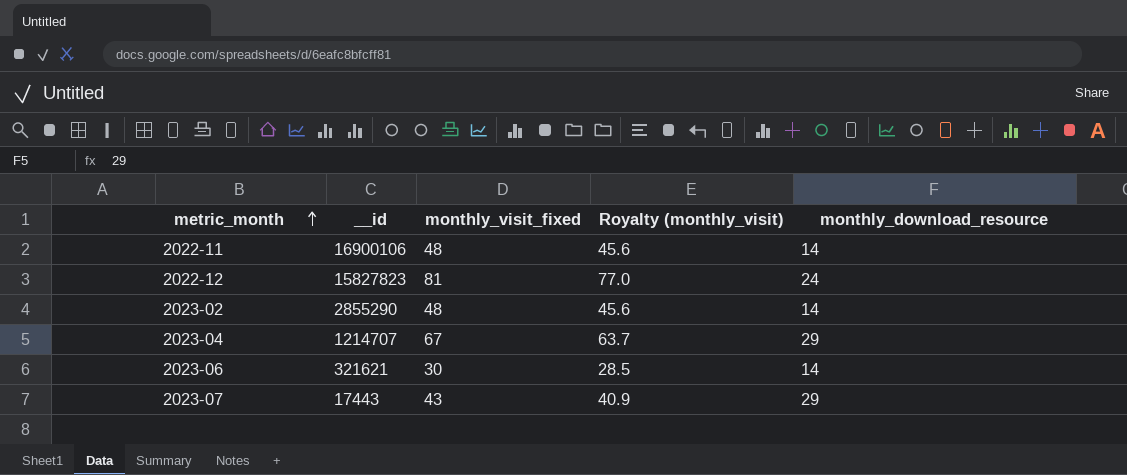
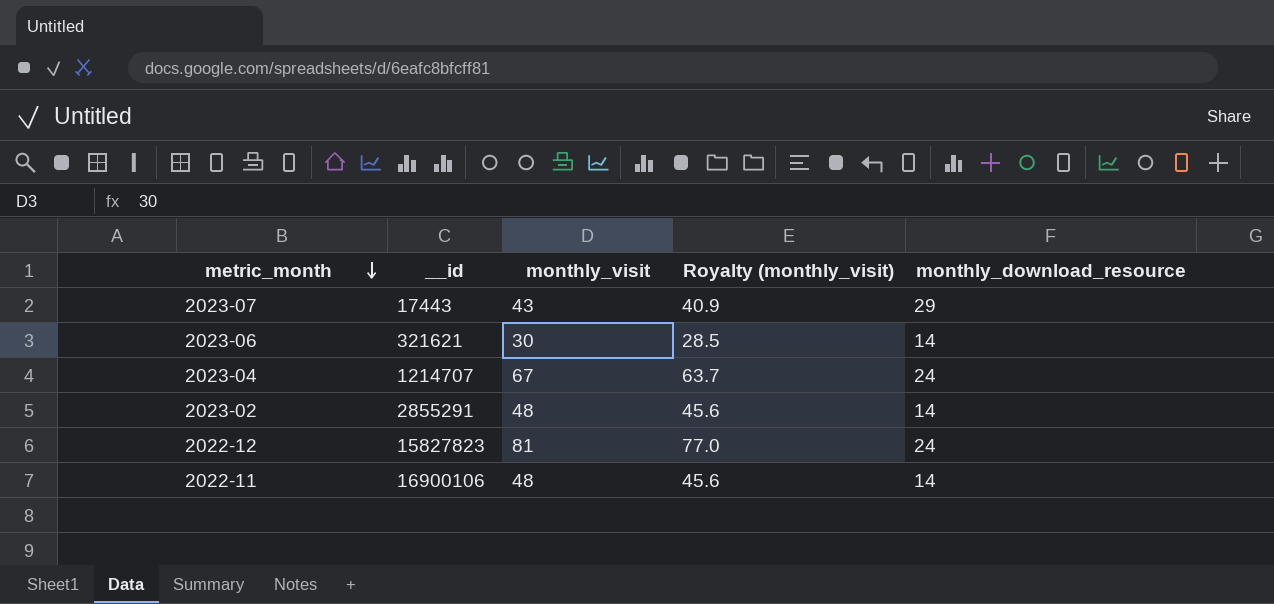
row order: metric_month ascending -> metric_month descending
column name: monthly_visit_fixed -> monthly_visit
2023-04 | monthly_download_resource: 29 -> 24
2023-02 | __id: 2855290 -> 2855291

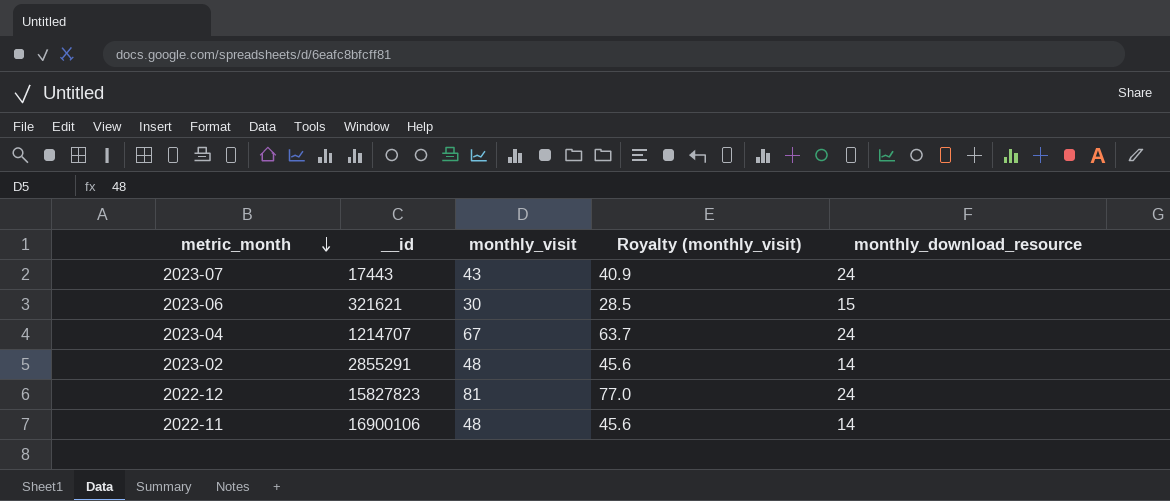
2023-07 | monthly_download_resource: 29 -> 24
2023-06 | monthly_download_resource: 14 -> 15

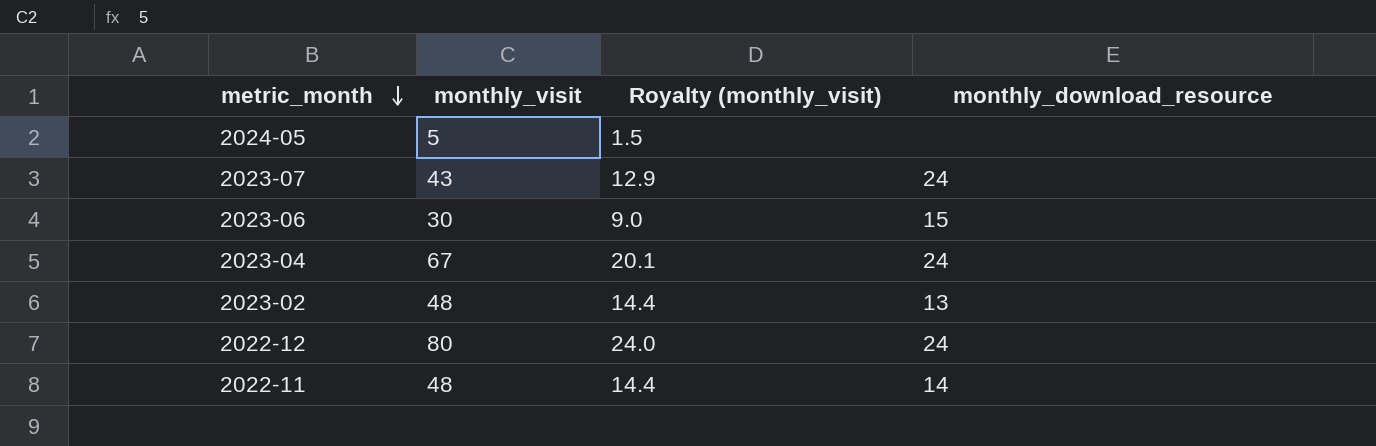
column __id | position: 2 -> none
column Royalty (monthly_visit) | formula: [monthly_visit] * 0.95 -> [monthly_visit] * 0.3
row 2024-05: none -> 5 | 1.5 | none
2023-02 | monthly_download_resource: 14 -> 13
2022-12 | monthly_visit: 81 -> 80

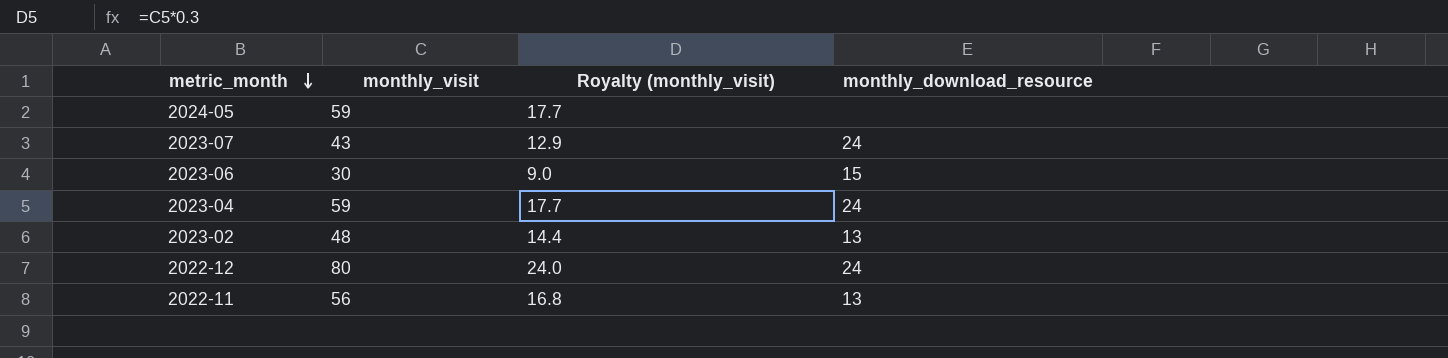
2024-05 | monthly_visit: 5 -> 59
2024-05 | Royalty (monthly_visit): 1.5 -> 17.7
2023-04 | monthly_visit: 67 -> 59
2023-04 | Royalty (monthly_visit): 20.1 -> 17.7
2022-11 | monthly_visit: 48 -> 56
2022-11 | Royalty (monthly_visit): 14.4 -> 16.8
2022-11 | monthly_download_resource: 14 -> 13

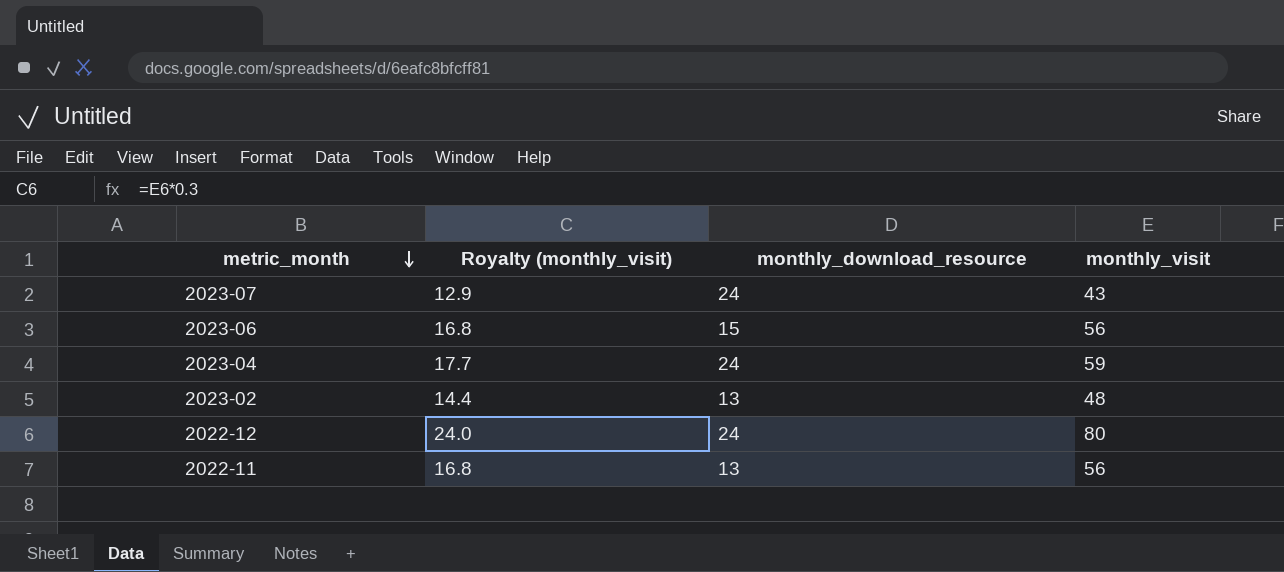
column monthly_visit | position: 2 -> 4
row 2024-05: 59 | 17.7 | none -> none
2023-06 | Royalty (monthly_visit): 9.0 -> 16.8
2023-06 | monthly_visit: 30 -> 56

